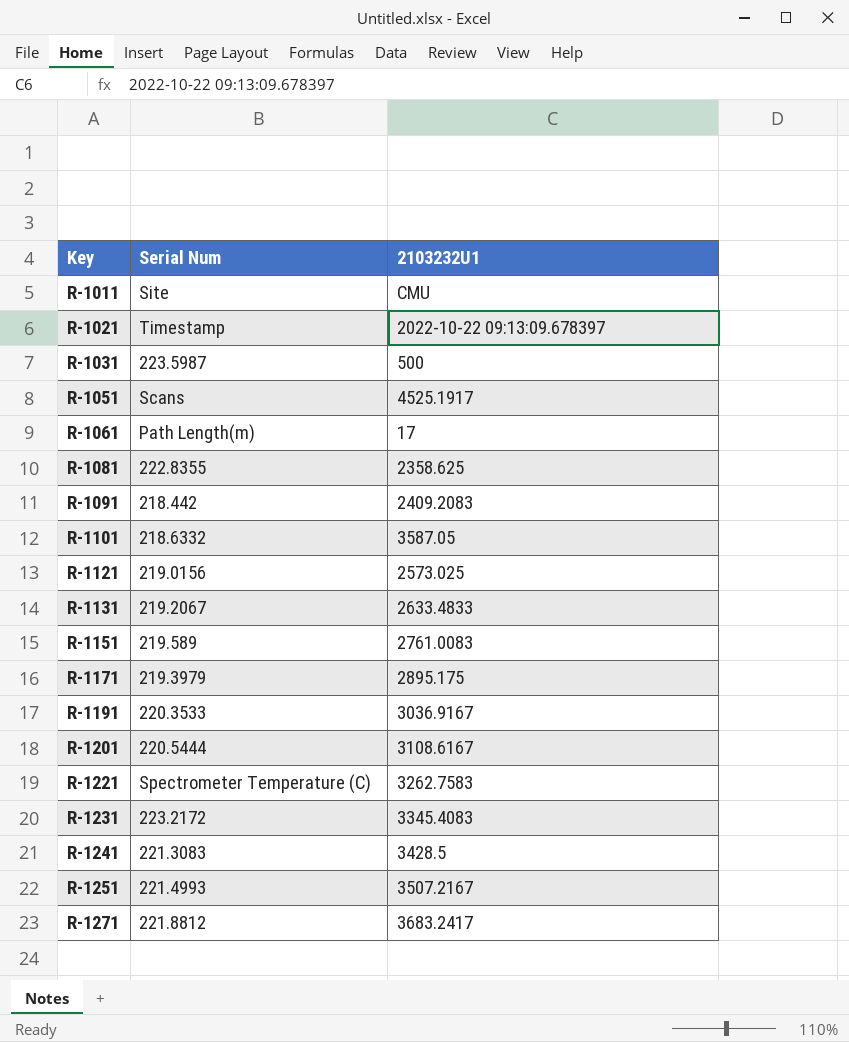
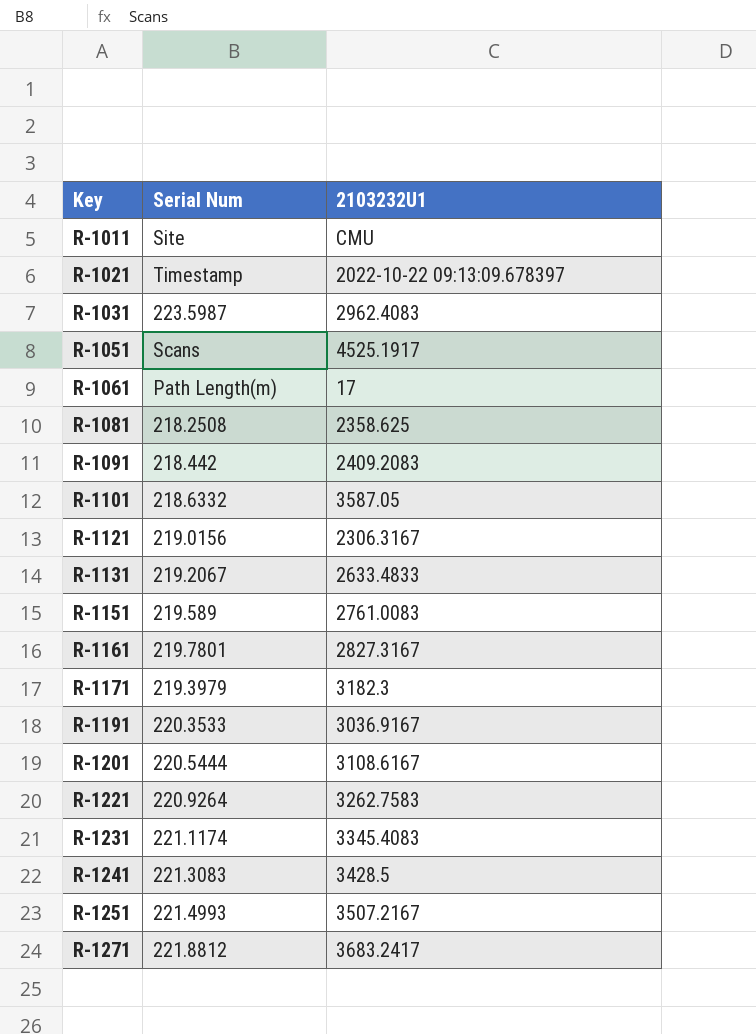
R-1031 | 2103232U1: 500 -> 2962.4083
R-1081 | Serial Num: 222.8355 -> 218.2508
R-1121 | 2103232U1: 2573.025 -> 2306.3167
row R-1161: none -> 219.7801 | 2827.3167
R-1171 | 2103232U1: 2895.175 -> 3182.3
R-1221 | Serial Num: Spectrometer Temperature (C) -> 220.9264
R-1231 | Serial Num: 223.2172 -> 221.1174

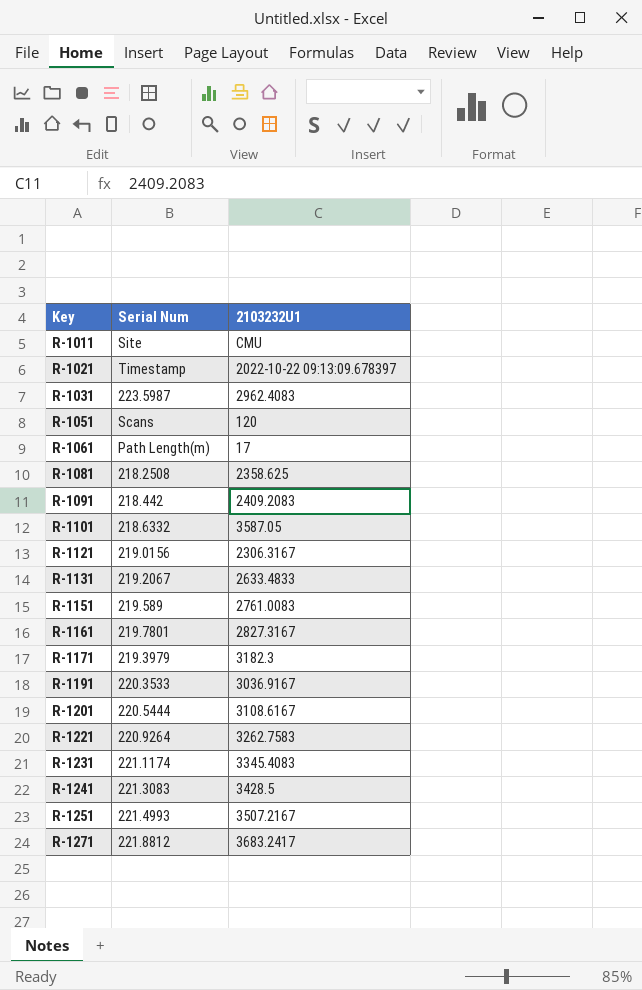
R-1051 | 2103232U1: 4525.1917 -> 120

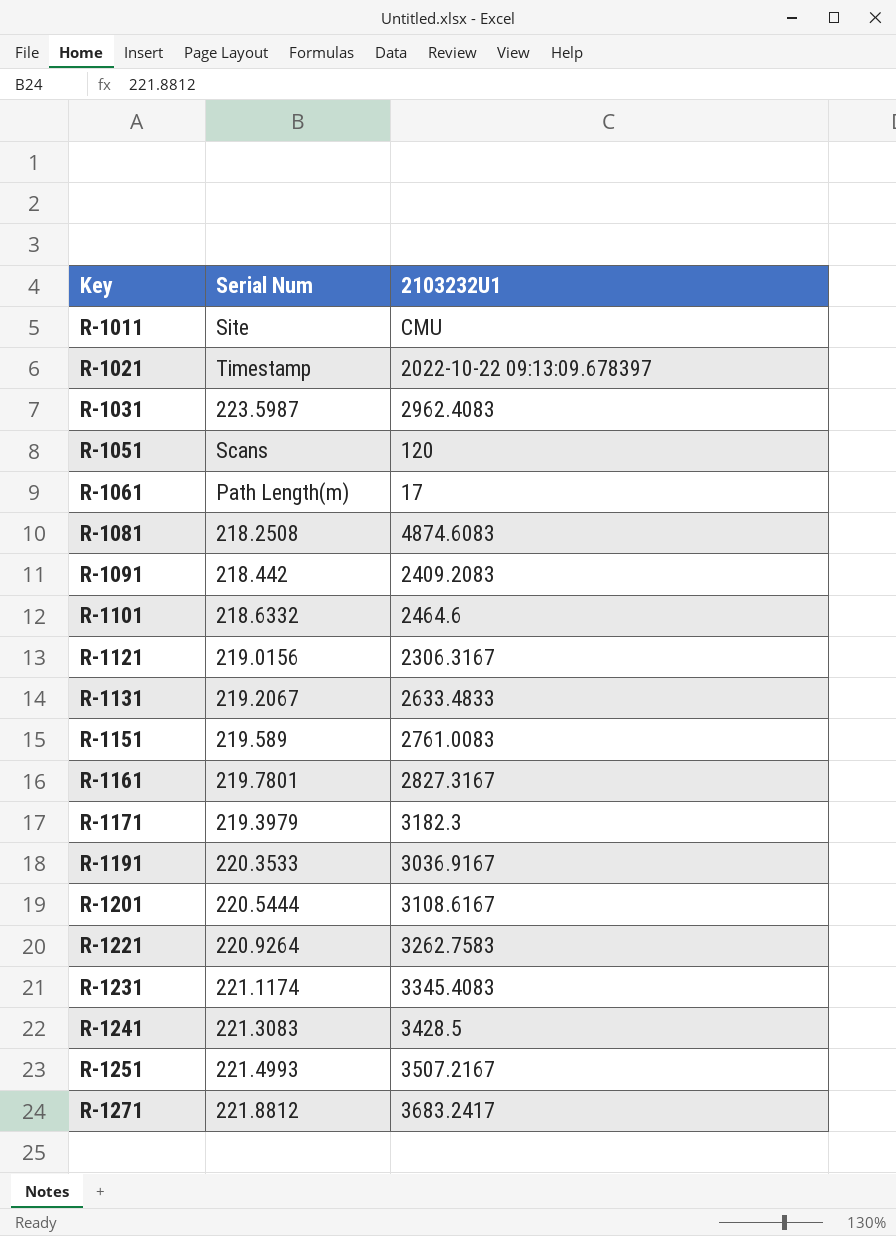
R-1081 | 2103232U1: 2358.625 -> 4874.6083
R-1101 | 2103232U1: 3587.05 -> 2464.6

